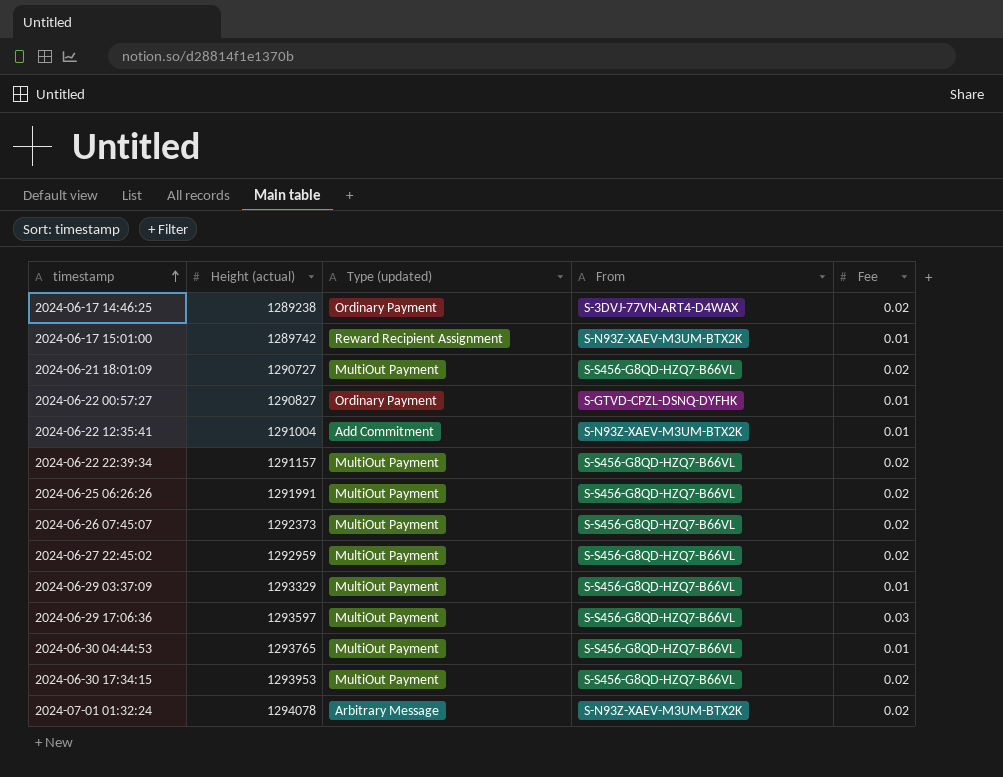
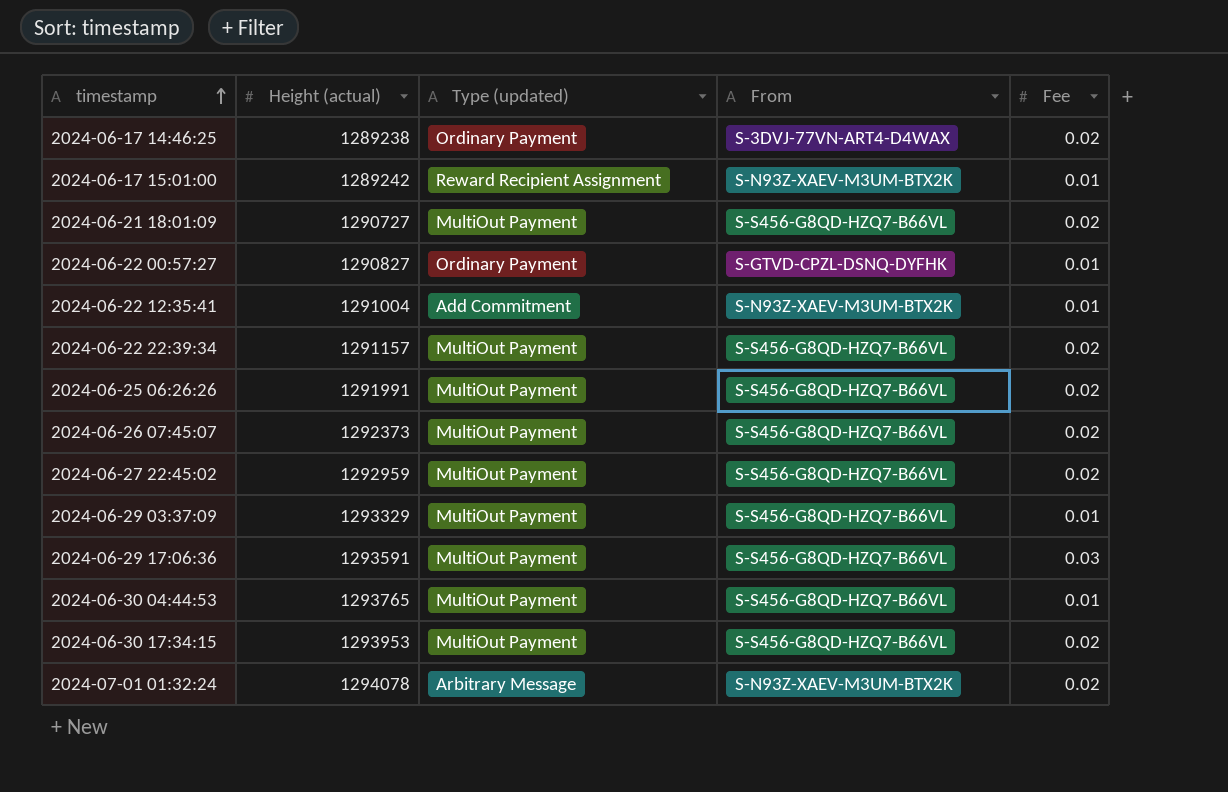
2024-06-17 15:01:00 | Height (actual): 1289742 -> 1289242
2024-06-29 17:06:36 | Height (actual): 1293597 -> 1293591

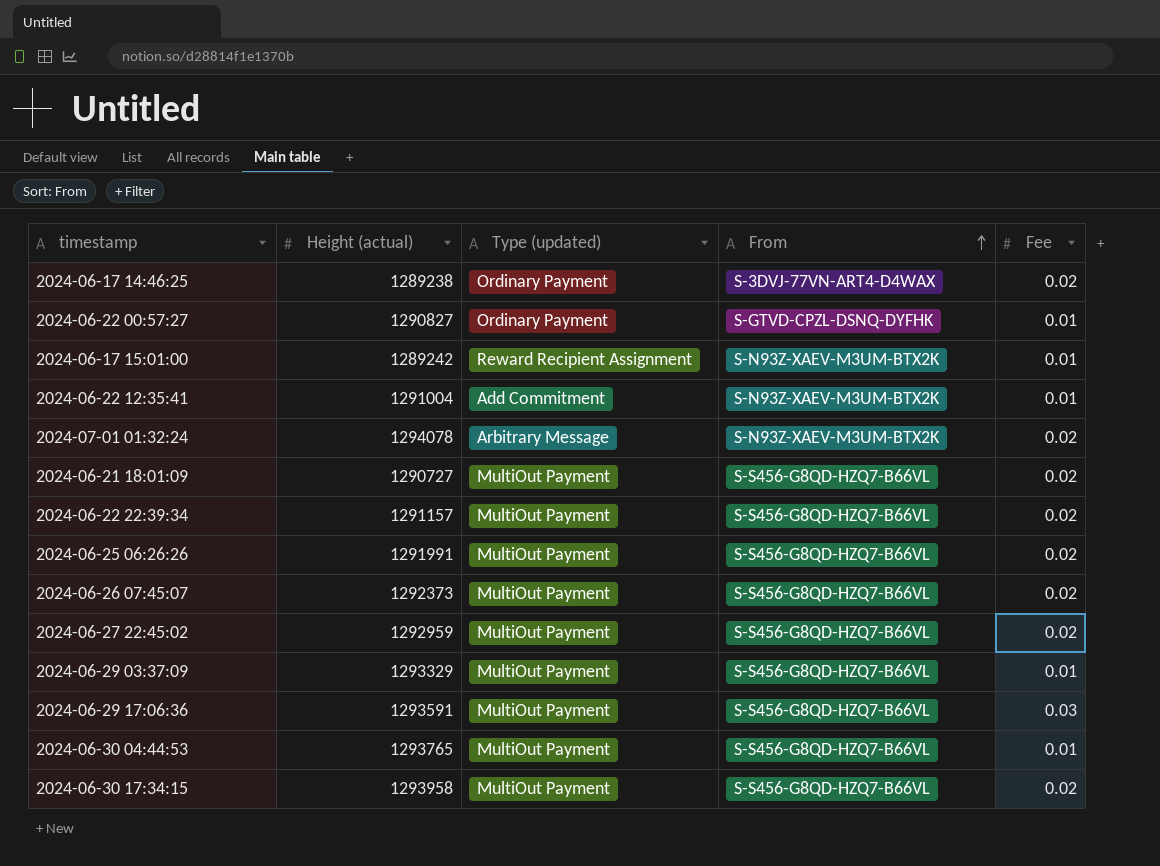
row order: timestamp ascending -> From ascending
2024-06-30 17:34:15 | Height (actual): 1293953 -> 1293958

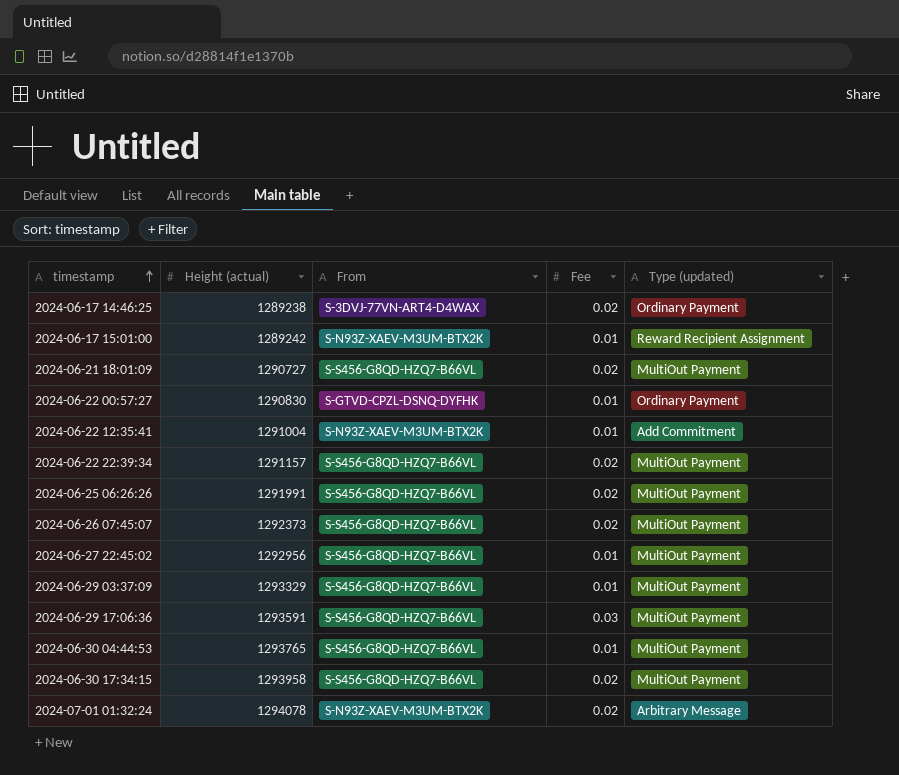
row order: From ascending -> timestamp ascending
column Type (updated) | position: 3 -> 5
2024-06-22 00:57:27 | Height (actual): 1290827 -> 1290830
2024-06-27 22:45:02 | Height (actual): 1292959 -> 1292956
2024-06-27 22:45:02 | Fee: 0.02 -> 0.01

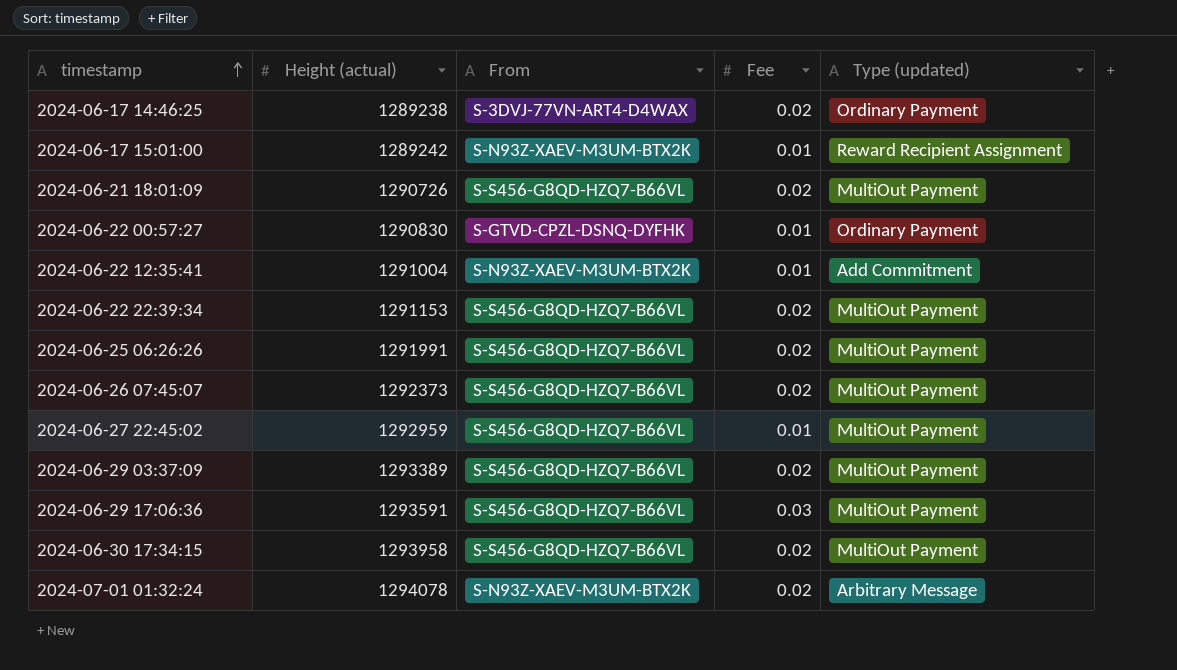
row 2024-06-30 04:44:53: 1293765 | S-S456-G8QD-HZQ7-B66VL | 0.01 | MultiOut Payment -> none
2024-06-21 18:01:09 | Height (actual): 1290727 -> 1290726
2024-06-22 22:39:34 | Height (actual): 1291157 -> 1291153
2024-06-27 22:45:02 | Height (actual): 1292956 -> 1292959
2024-06-29 03:37:09 | Height (actual): 1293329 -> 1293389
2024-06-29 03:37:09 | Fee: 0.01 -> 0.02

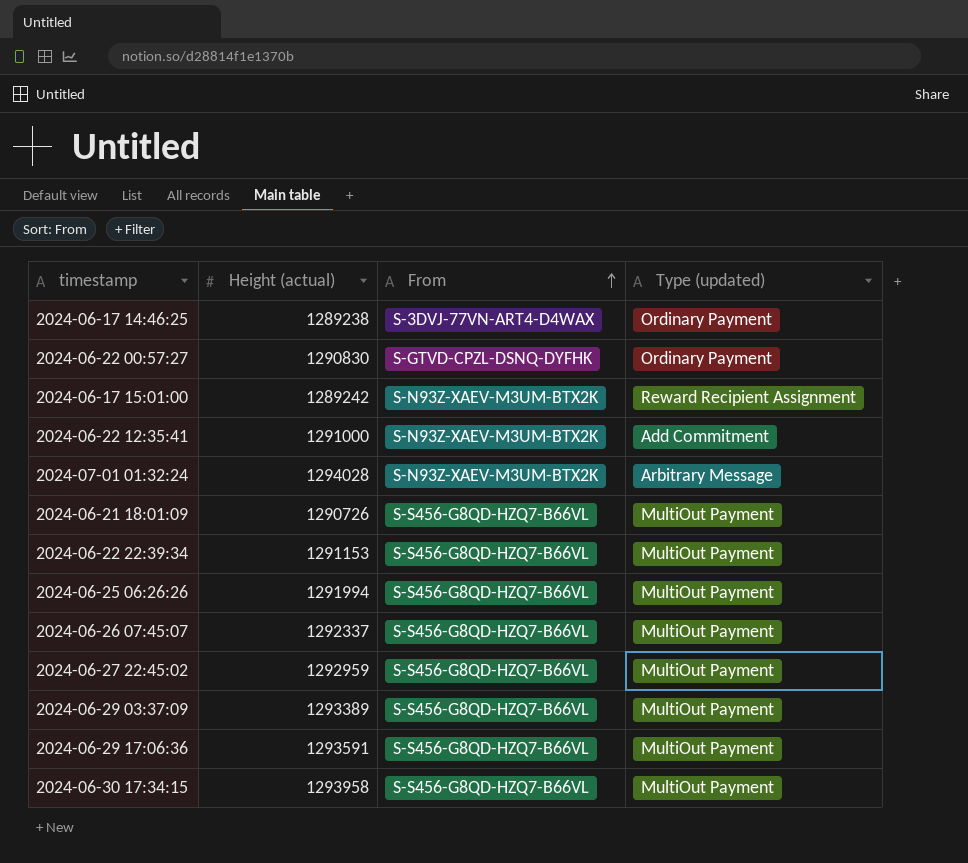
row order: timestamp ascending -> From ascending
column Fee | position: 4 -> none
2024-06-22 12:35:41 | Height (actual): 1291004 -> 1291000
2024-07-01 01:32:24 | Height (actual): 1294078 -> 1294028
2024-06-25 06:26:26 | Height (actual): 1291991 -> 1291994
2024-06-26 07:45:07 | Height (actual): 1292373 -> 1292337

